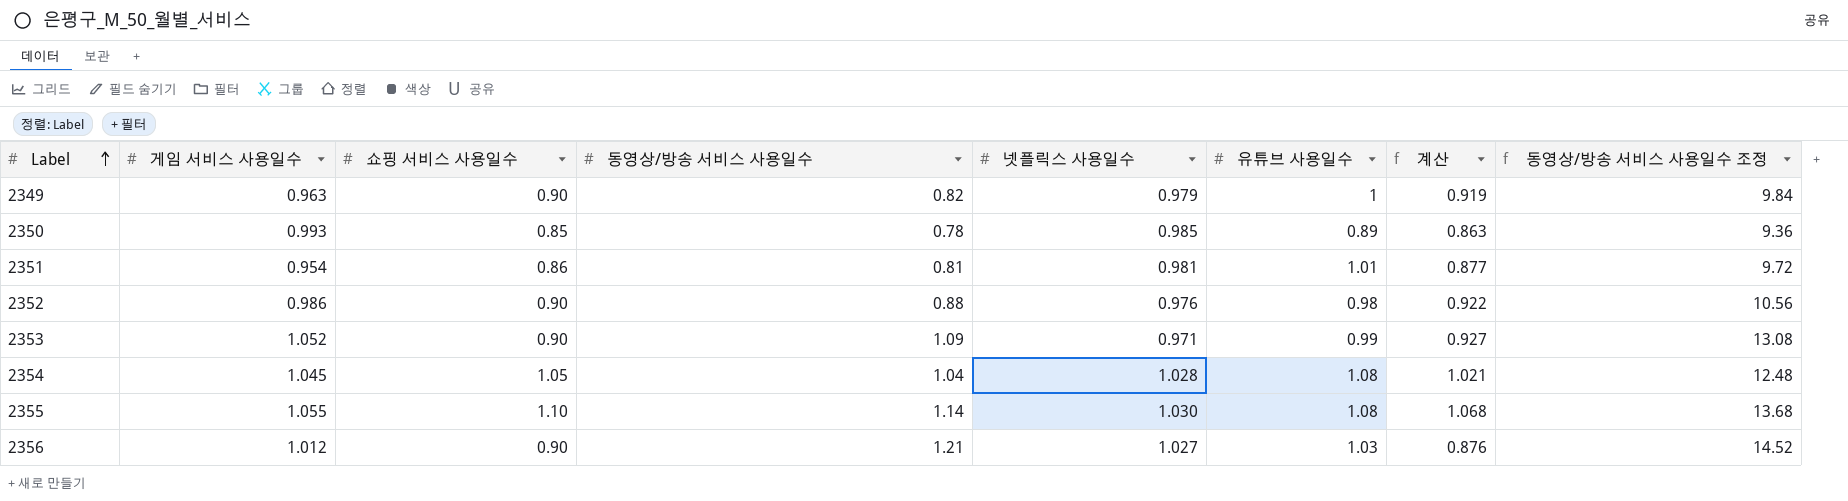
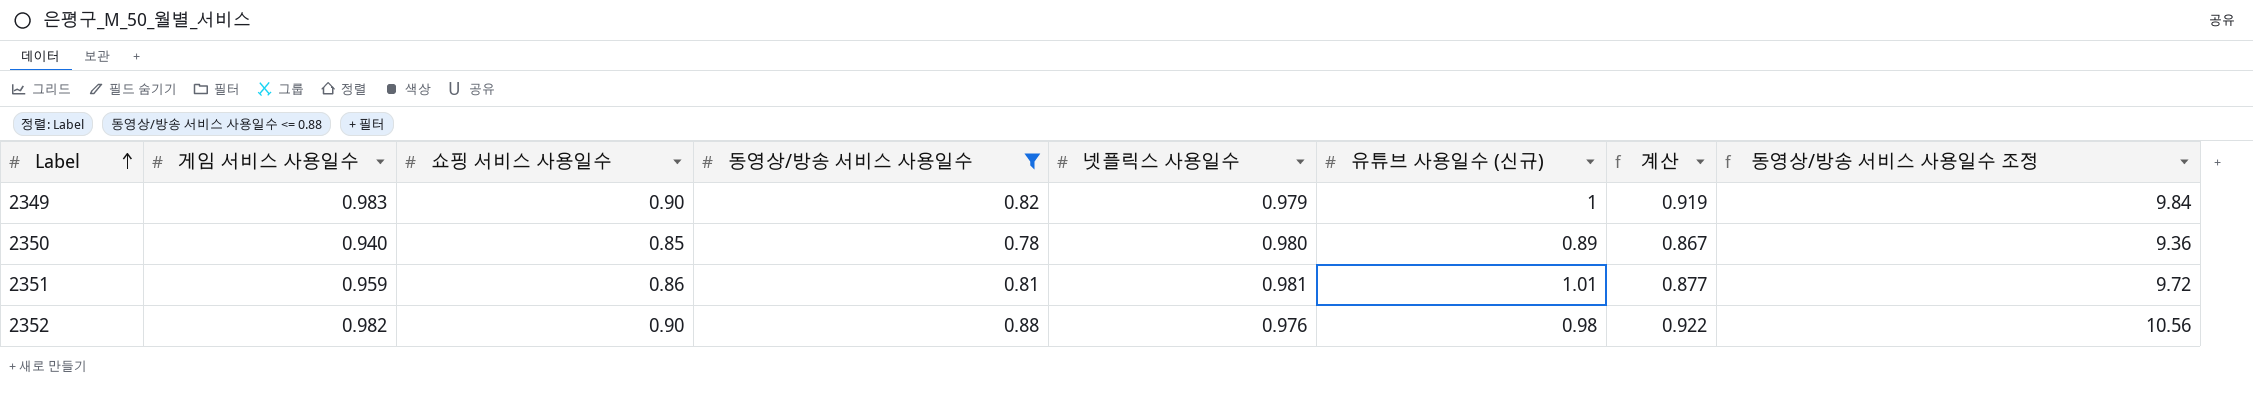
filter: none -> 동영상/방송 서비스 사용일수 <= 0.88
column name: 유튜브 사용일수 -> 유튜브 사용일수 (신규)
2349 | 게임 서비스 사용일수: 0.963 -> 0.983
2350 | 게임 서비스 사용일수: 0.993 -> 0.940
2350 | 넷플릭스 사용일수: 0.985 -> 0.980
2350 | 계산: 0.863 -> 0.867
2351 | 게임 서비스 사용일수: 0.954 -> 0.959
2352 | 게임 서비스 사용일수: 0.986 -> 0.982

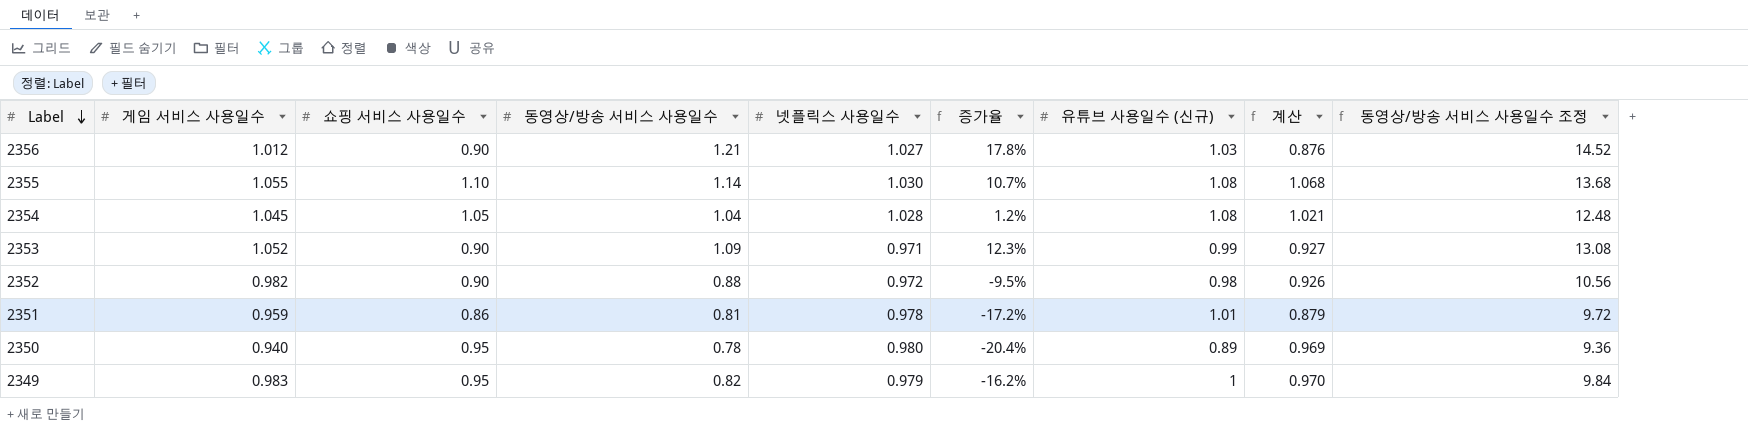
filter: 동영상/방송 서비스 사용일수 <= 0.88 -> none
row order: Label ascending -> Label descending
column 증가율 | formula: none -> ([동영상/방송 서비스 사용일수] - [넷플릭스 사용일수]) / [넷플릭스 사용일수]
2352 | 넷플릭스 사용일수: 0.976 -> 0.972
2352 | 계산: 0.922 -> 0.926
2351 | 넷플릭스 사용일수: 0.981 -> 0.978
2351 | 계산: 0.877 -> 0.879
2350 | 쇼핑 서비스 사용일수: 0.85 -> 0.95
2350 | 계산: 0.867 -> 0.969
2349 | 쇼핑 서비스 사용일수: 0.90 -> 0.95
2349 | 계산: 0.919 -> 0.970

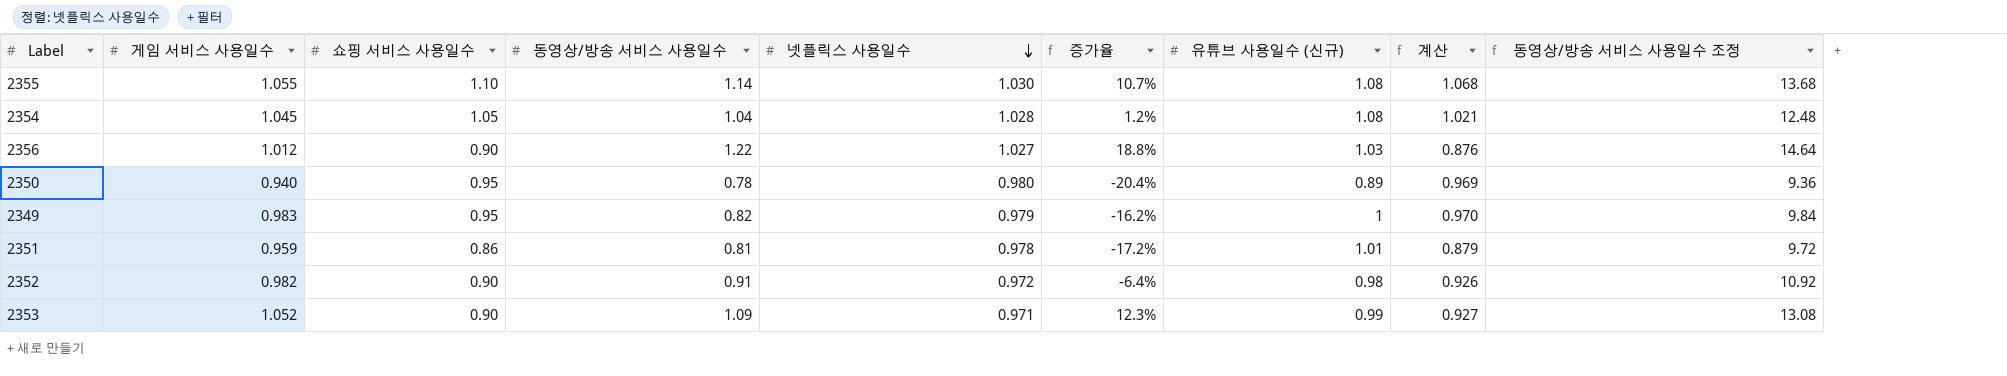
row order: Label descending -> 넷플릭스 사용일수 descending
2356 | 동영상/방송 서비스 사용일수: 1.21 -> 1.22
2356 | 증가율: 17.8% -> 18.8%
2356 | 동영상/방송 서비스 사용일수 조정: 14.52 -> 14.64
2352 | 동영상/방송 서비스 사용일수: 0.88 -> 0.91
2352 | 증가율: -9.5% -> -6.4%
2352 | 동영상/방송 서비스 사용일수 조정: 10.56 -> 10.92

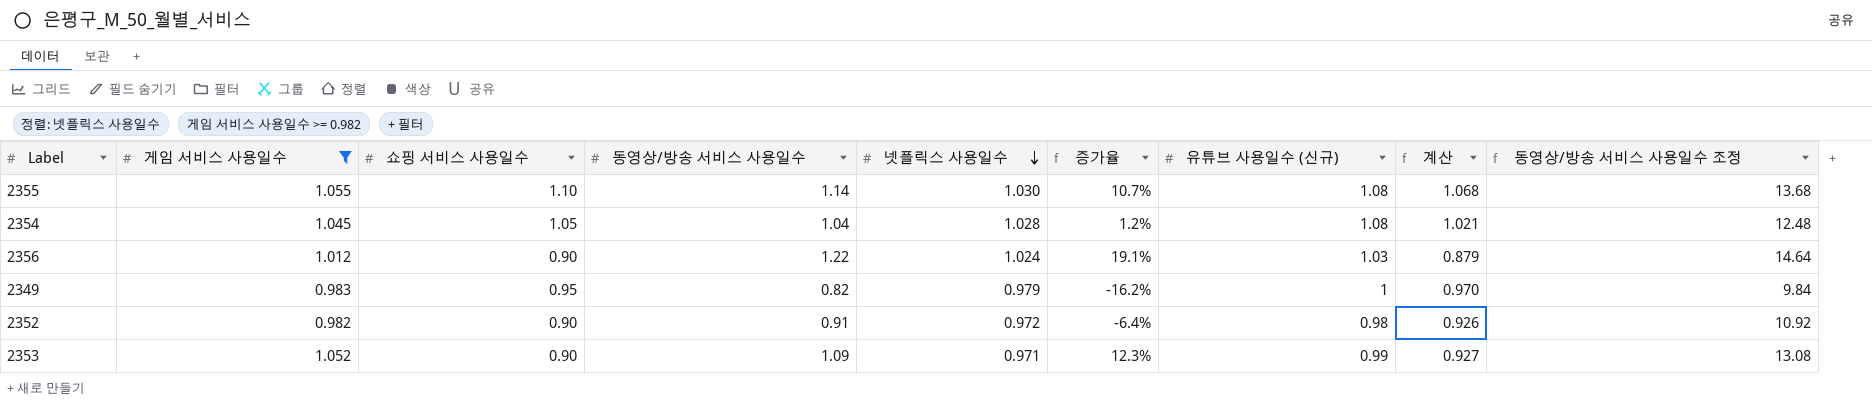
filter: none -> 게임 서비스 사용일수 >= 0.982
2356 | 넷플릭스 사용일수: 1.027 -> 1.024
2356 | 증가율: 18.8% -> 19.1%
2356 | 계산: 0.876 -> 0.879

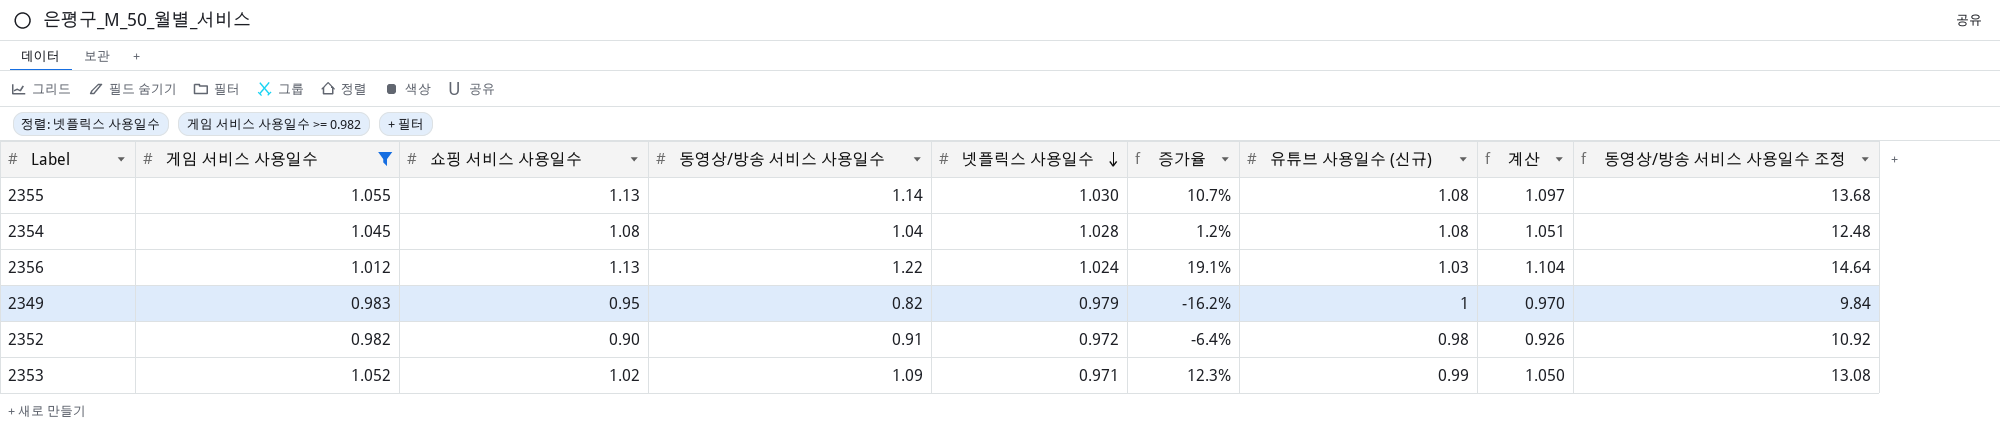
2355 | 쇼핑 서비스 사용일수: 1.10 -> 1.13
2355 | 계산: 1.068 -> 1.097
2354 | 쇼핑 서비스 사용일수: 1.05 -> 1.08
2354 | 계산: 1.021 -> 1.051
2356 | 쇼핑 서비스 사용일수: 0.90 -> 1.13
2356 | 계산: 0.879 -> 1.104
2353 | 쇼핑 서비스 사용일수: 0.90 -> 1.02
2353 | 계산: 0.927 -> 1.050

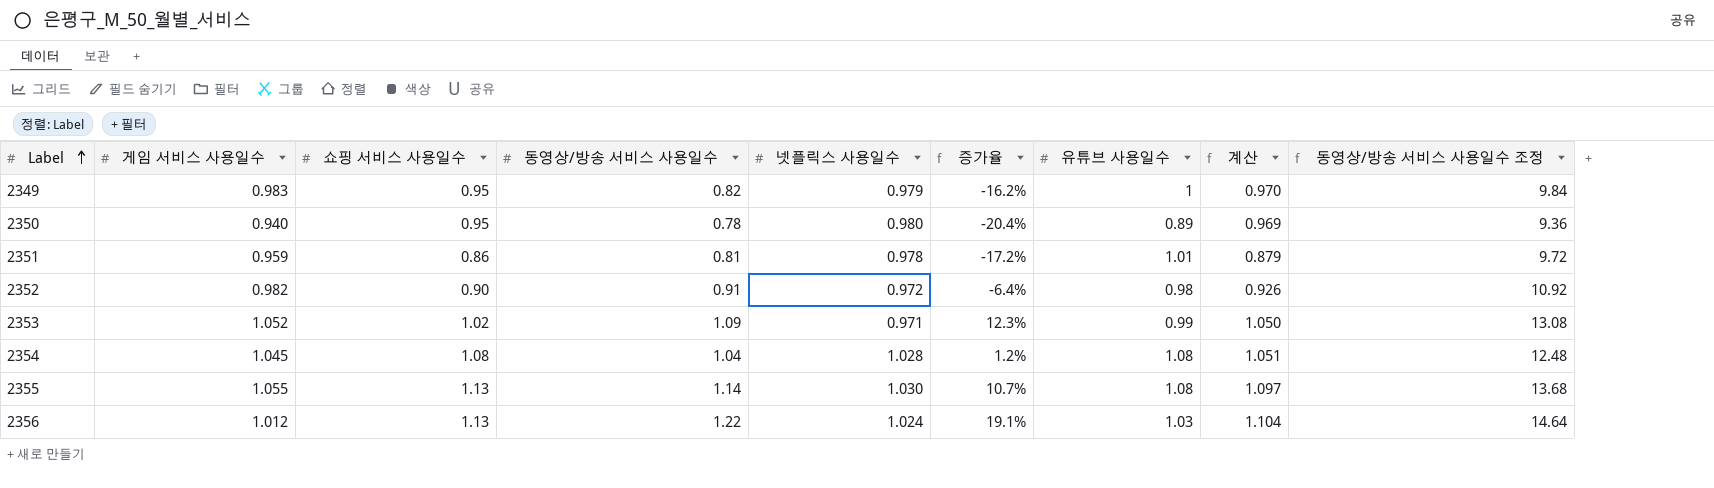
filter: 게임 서비스 사용일수 >= 0.982 -> none
row order: 넷플릭스 사용일수 descending -> Label ascending
column name: 유튜브 사용일수 (신규) -> 유튜브 사용일수

